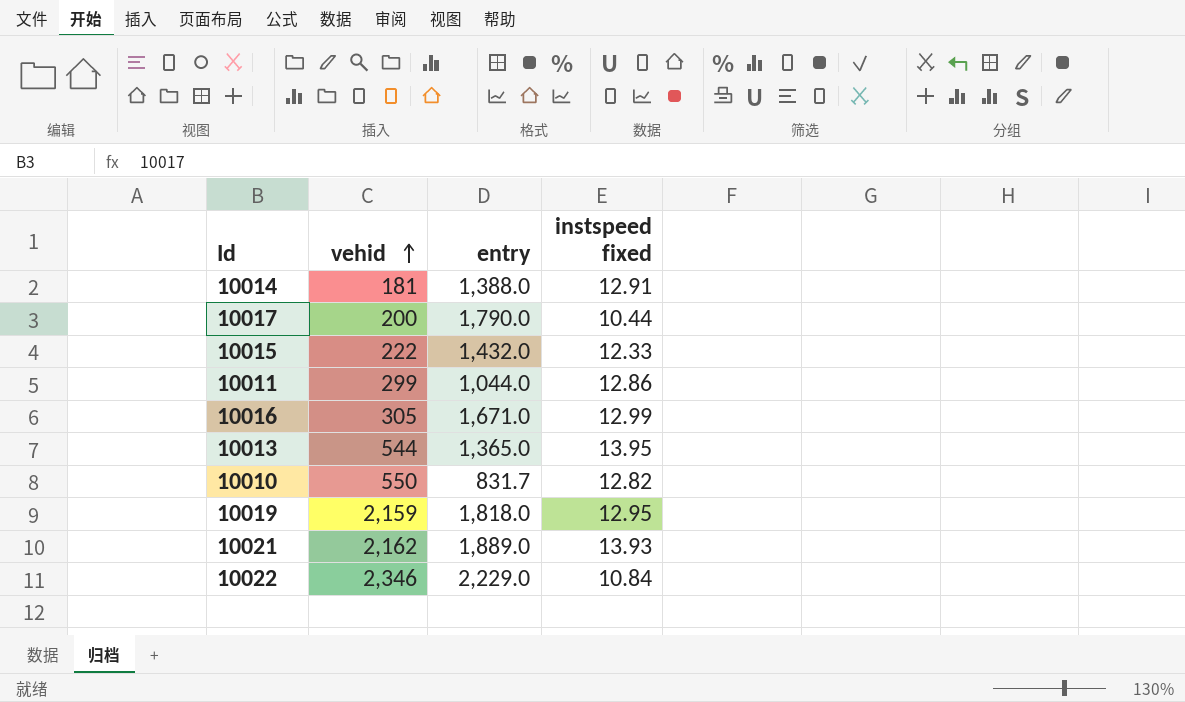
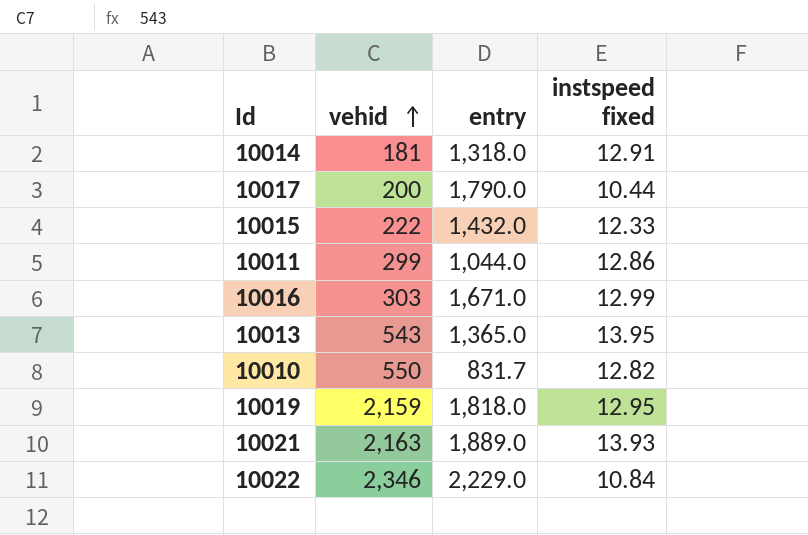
10014 | entry: 1,388.0 -> 1,318.0
10016 | vehid: 305 -> 303
10013 | vehid: 544 -> 543
10021 | vehid: 2,162 -> 2,163

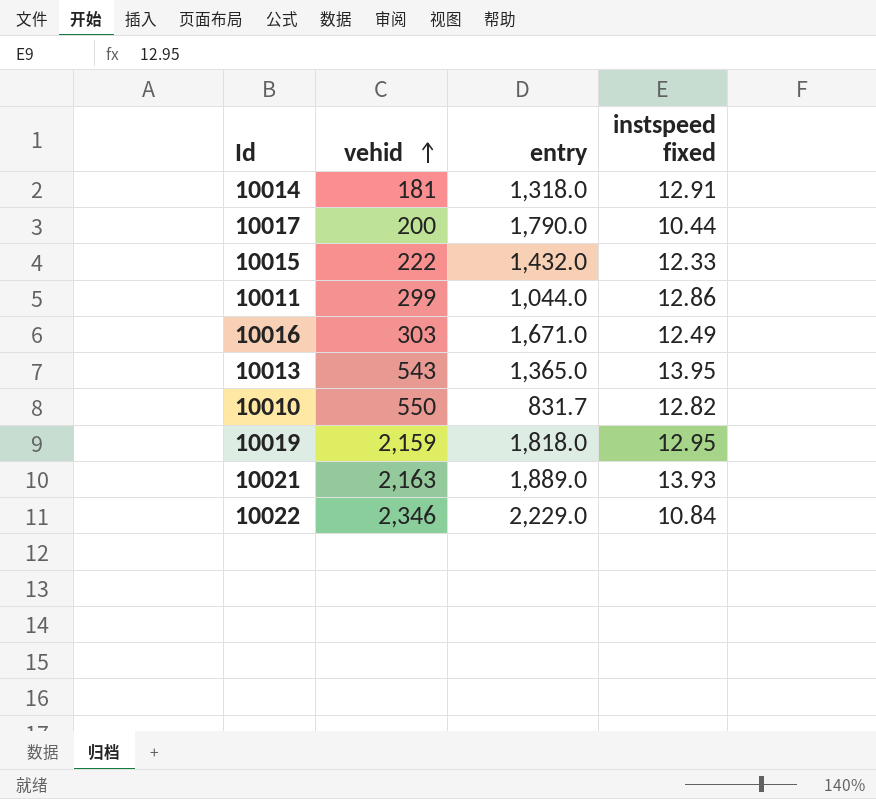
10016 | instspeed fixed: 12.99 -> 12.49

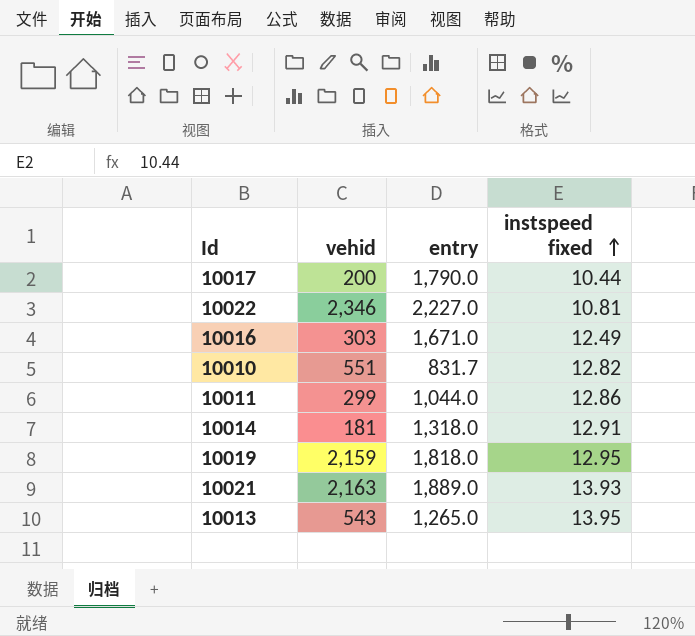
row order: vehid ascending -> instspeed fixed ascending
row 10015: 222 | 1,432.0 | 12.33 -> none
10022 | entry: 2,229.0 -> 2,227.0
10022 | instspeed fixed: 10.84 -> 10.81
10010 | vehid: 550 -> 551
10013 | entry: 1,365.0 -> 1,265.0

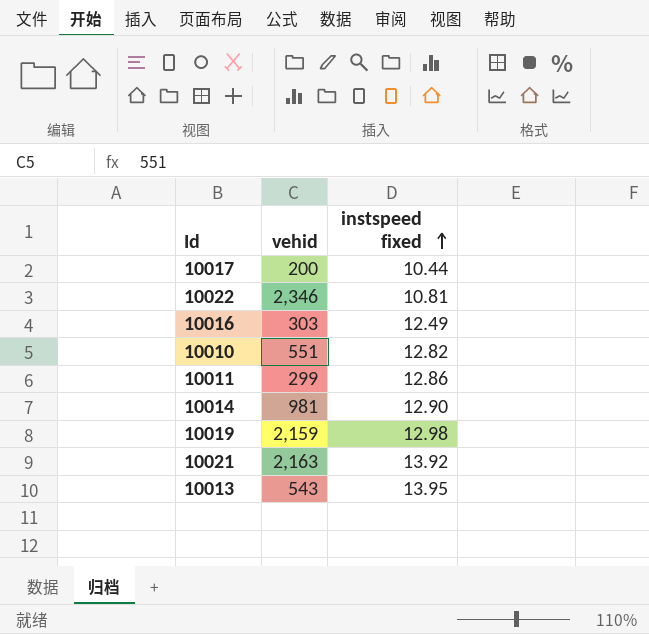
column entry | position: 3 -> none
10014 | vehid: 181 -> 981
10014 | instspeed fixed: 12.91 -> 12.90
10019 | instspeed fixed: 12.95 -> 12.98
10021 | instspeed fixed: 13.93 -> 13.92

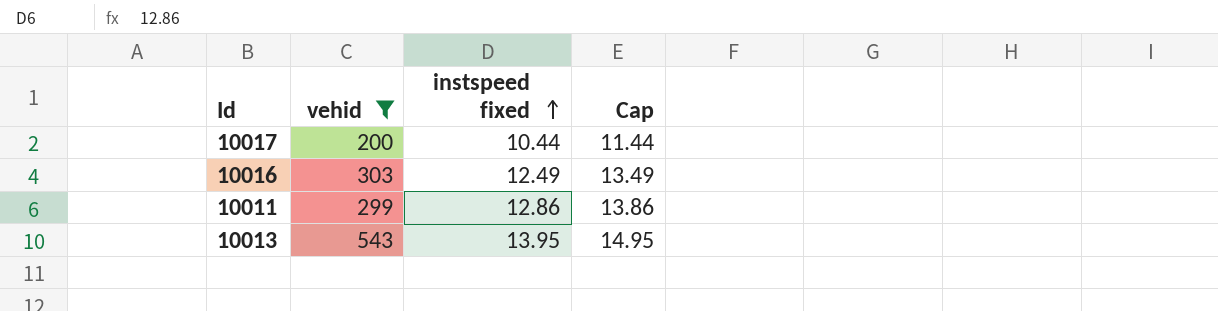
filter: none -> vehid <= 543
column Cap | formula: none -> [instspeed fixed] + 1

